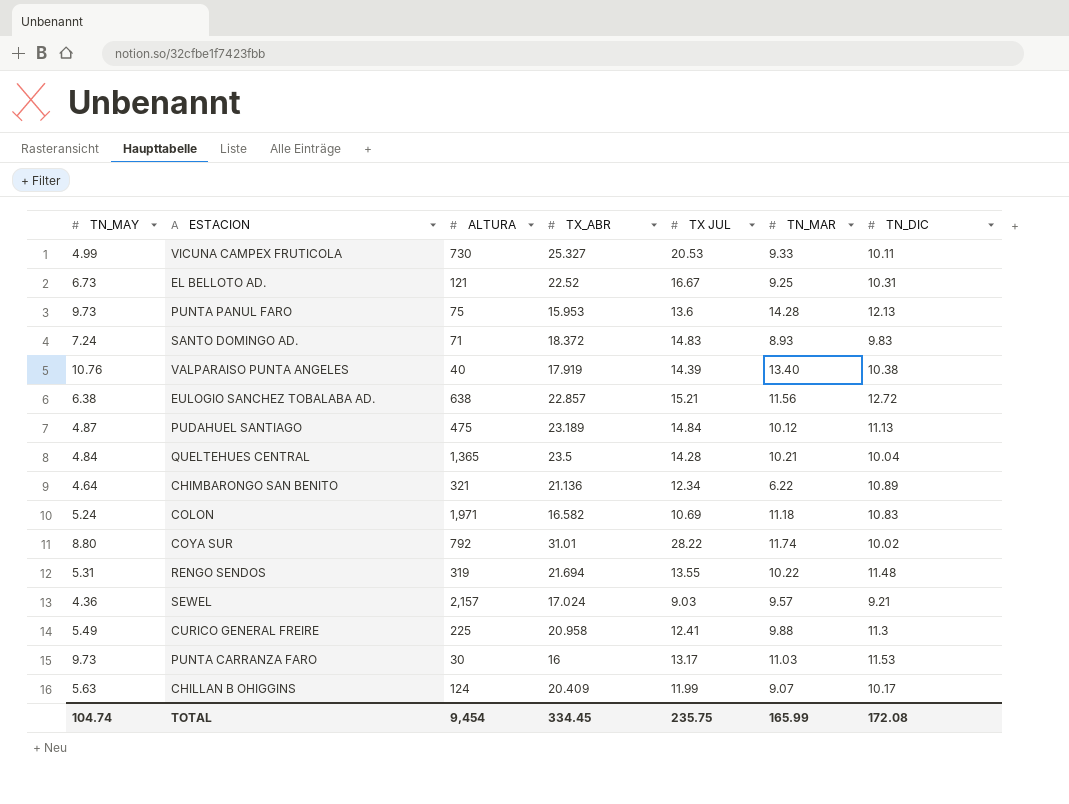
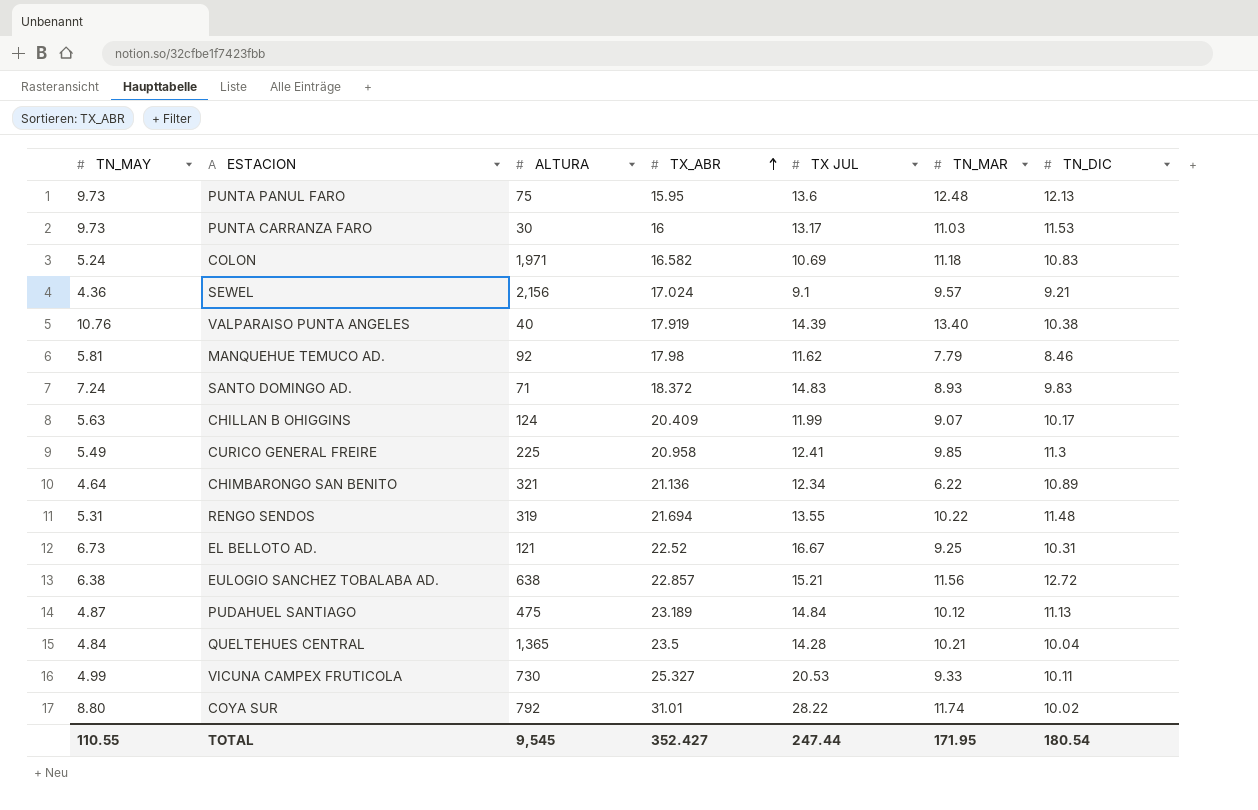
row order: none -> TX_ABR ascending
PUNTA PANUL FARO | TX_ABR: 15.953 -> 15.95
PUNTA PANUL FARO | TN_MAR: 14.28 -> 12.48
SEWEL | ALTURA: 2,157 -> 2,156
SEWEL | TX JUL: 9.03 -> 9.1
row MANQUEHUE TEMUCO AD.: none -> 5.81 | 92 | 17.98 | 11.62 | 7.79 | 8.46
CURICO GENERAL FREIRE | TN_MAR: 9.88 -> 9.85
TOTAL | TN_MAY: 104.74 -> 110.55
TOTAL | ALTURA: 9,454 -> 9,545
TOTAL | TX_ABR: 334.45 -> 352.427
TOTAL | TX JUL: 235.75 -> 247.44
TOTAL | TN_MAR: 165.99 -> 171.95
TOTAL | TN_DIC: 172.08 -> 180.54

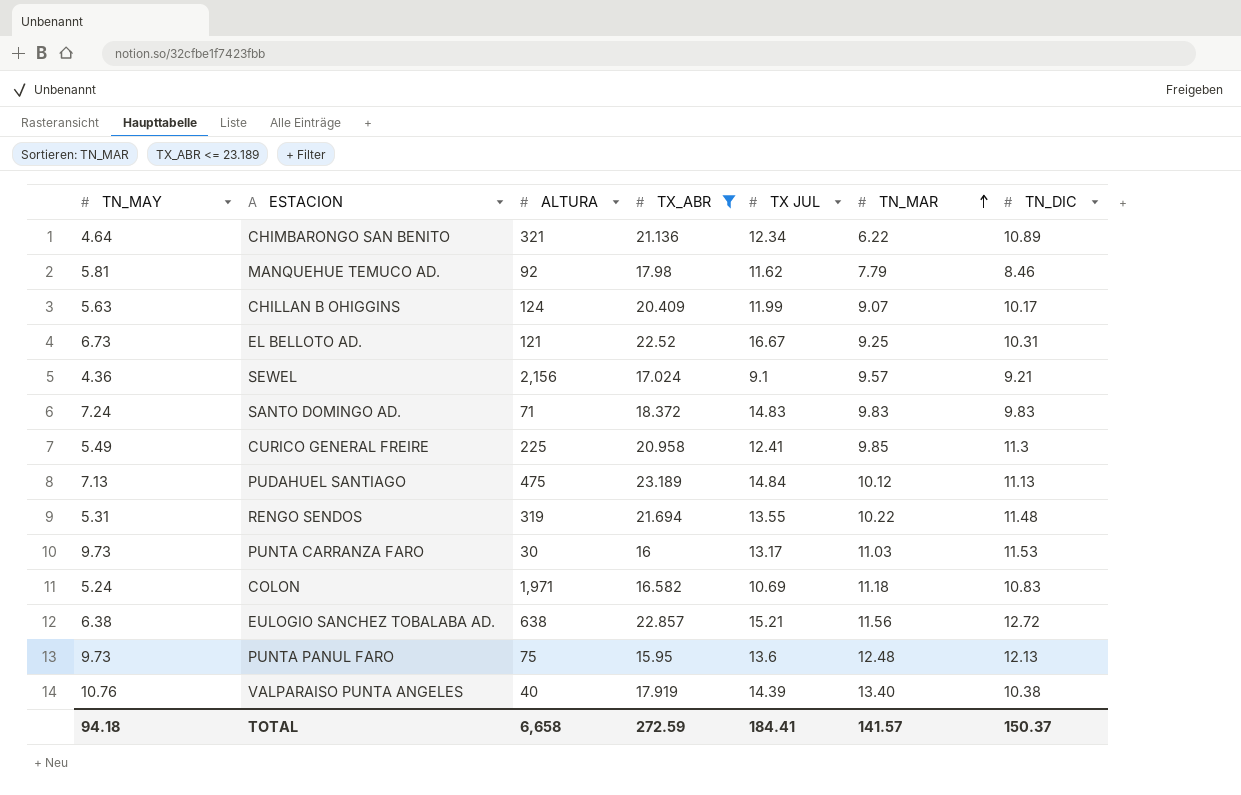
filter: none -> TX_ABR <= 23.189
row order: TX_ABR ascending -> TN_MAR ascending
SANTO DOMINGO AD. | TN_MAR: 8.93 -> 9.83
PUDAHUEL SANTIAGO | TN_MAY: 4.87 -> 7.13
TOTAL | TN_MAY: 110.55 -> 94.18
TOTAL | ALTURA: 9,545 -> 6,658
TOTAL | TX_ABR: 352.427 -> 272.59
TOTAL | TX JUL: 247.44 -> 184.41
TOTAL | TN_MAR: 171.95 -> 141.57
TOTAL | TN_DIC: 180.54 -> 150.37

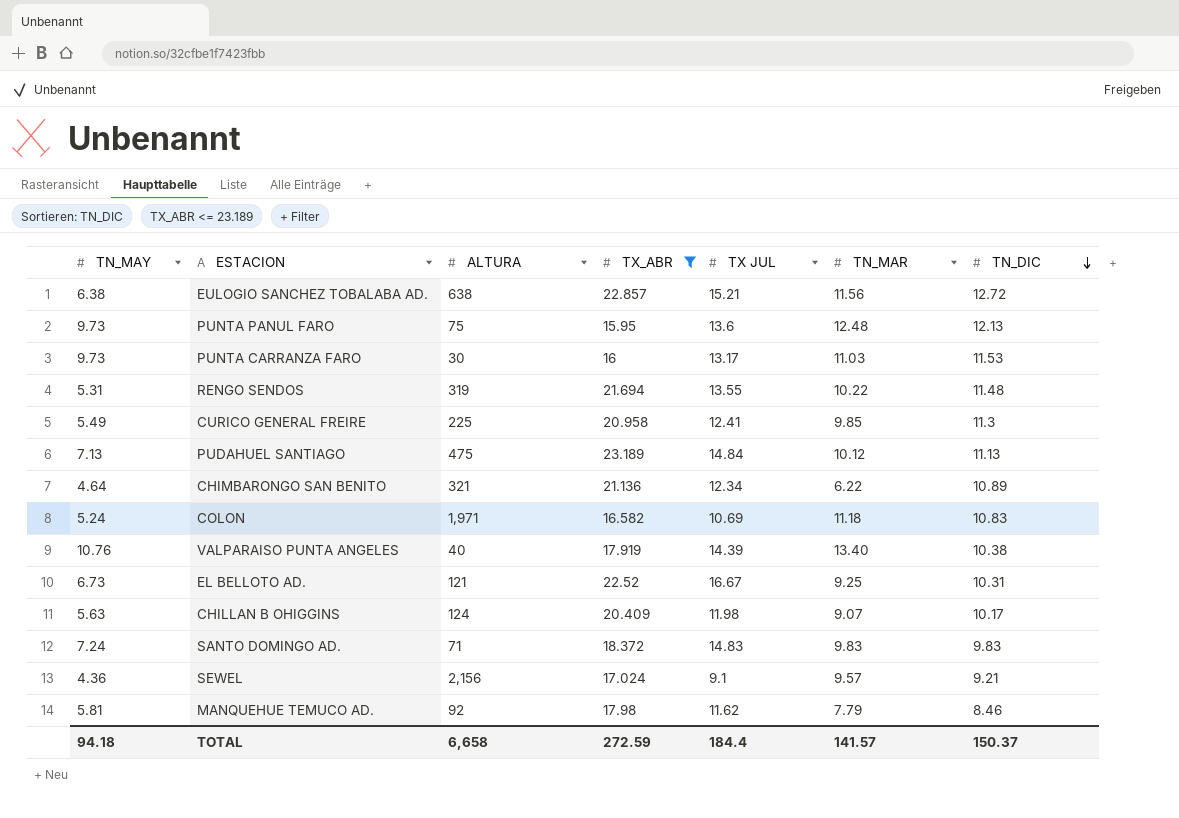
row order: TN_MAR ascending -> TN_DIC descending
CHILLAN B OHIGGINS | TX JUL: 11.99 -> 11.98
TOTAL | TX JUL: 184.41 -> 184.4

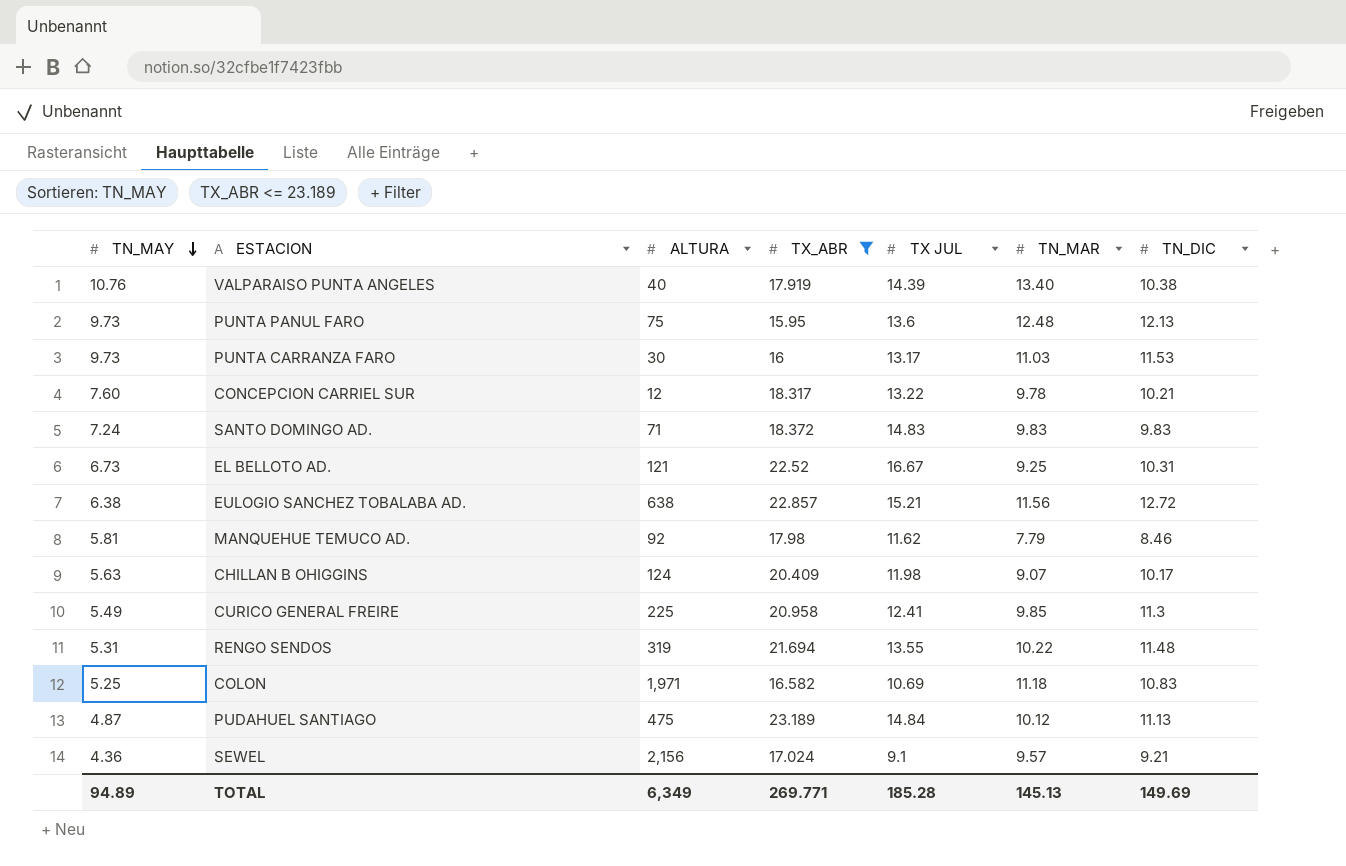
row order: TN_DIC descending -> TN_MAY descending
row CHIMBARONGO SAN BENITO: 4.64 | 321 | 21.136 | 12.34 | 6.22 | 10.89 -> none
row CONCEPCION CARRIEL SUR: none -> 7.60 | 12 | 18.317 | 13.22 | 9.78 | 10.21
COLON | TN_MAY: 5.24 -> 5.25
PUDAHUEL SANTIAGO | TN_MAY: 7.13 -> 4.87
TOTAL | TN_MAY: 94.18 -> 94.89
TOTAL | ALTURA: 6,658 -> 6,349
TOTAL | TX_ABR: 272.59 -> 269.771
TOTAL | TX JUL: 184.4 -> 185.28
TOTAL | TN_MAR: 141.57 -> 145.13
TOTAL | TN_DIC: 150.37 -> 149.69

